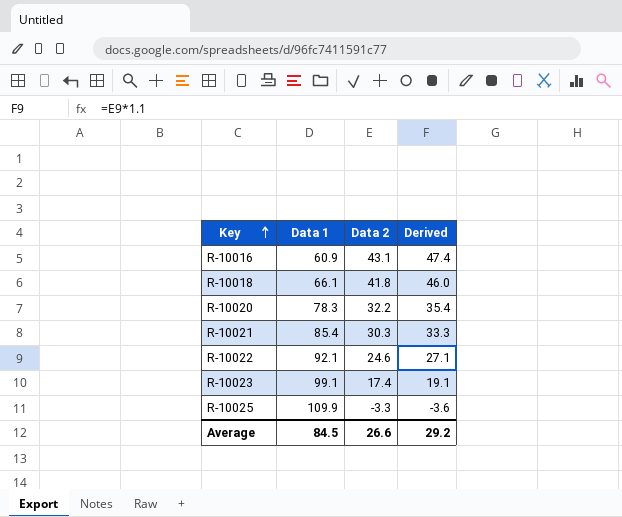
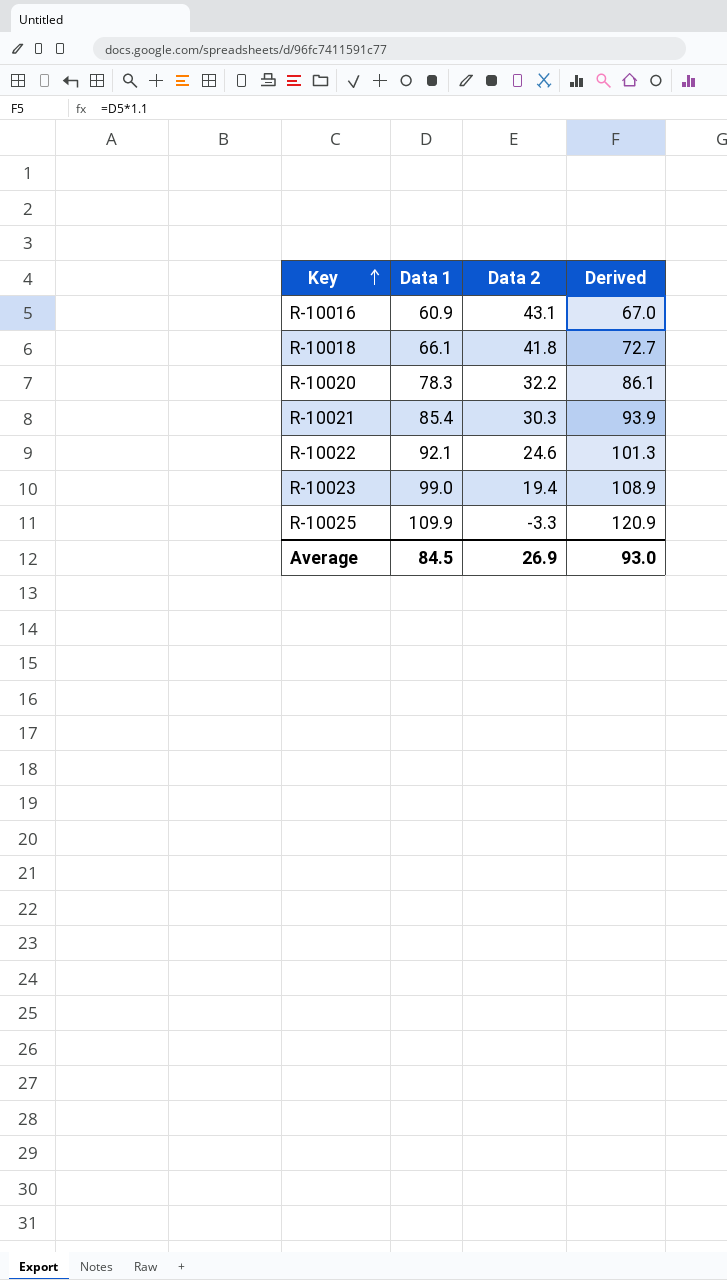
column Derived | formula: [Data 2] * 1.1 -> [Data 1] * 1.1
R-10023 | Data 1: 99.1 -> 99.0
R-10023 | Data 2: 17.4 -> 19.4
Average | Data 2: 26.6 -> 26.9
Average | Derived: 29.2 -> 93.0

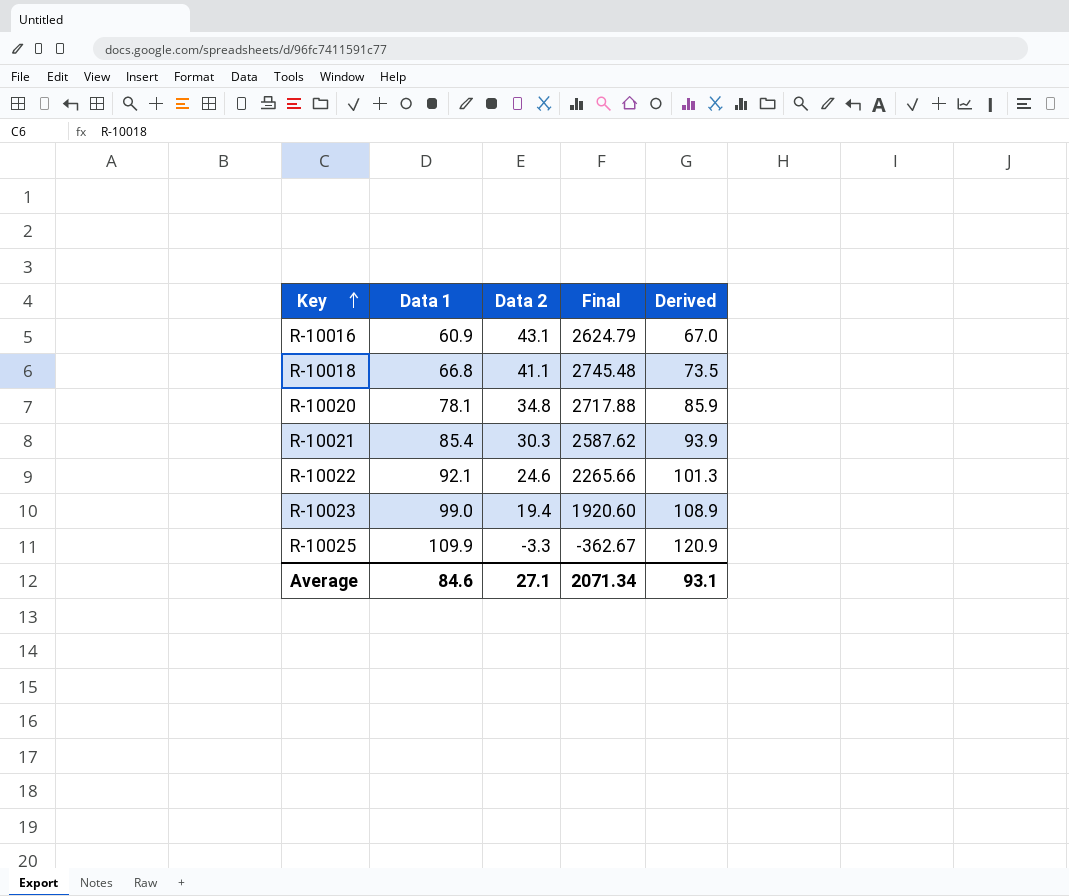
column Final | formula: none -> [Data 1] * [Data 2]
R-10018 | Data 1: 66.1 -> 66.8
R-10018 | Data 2: 41.8 -> 41.1
R-10018 | Derived: 72.7 -> 73.5
R-10020 | Data 1: 78.3 -> 78.1
R-10020 | Data 2: 32.2 -> 34.8
R-10020 | Derived: 86.1 -> 85.9
Average | Data 1: 84.5 -> 84.6
Average | Data 2: 26.9 -> 27.1
Average | Derived: 93.0 -> 93.1

